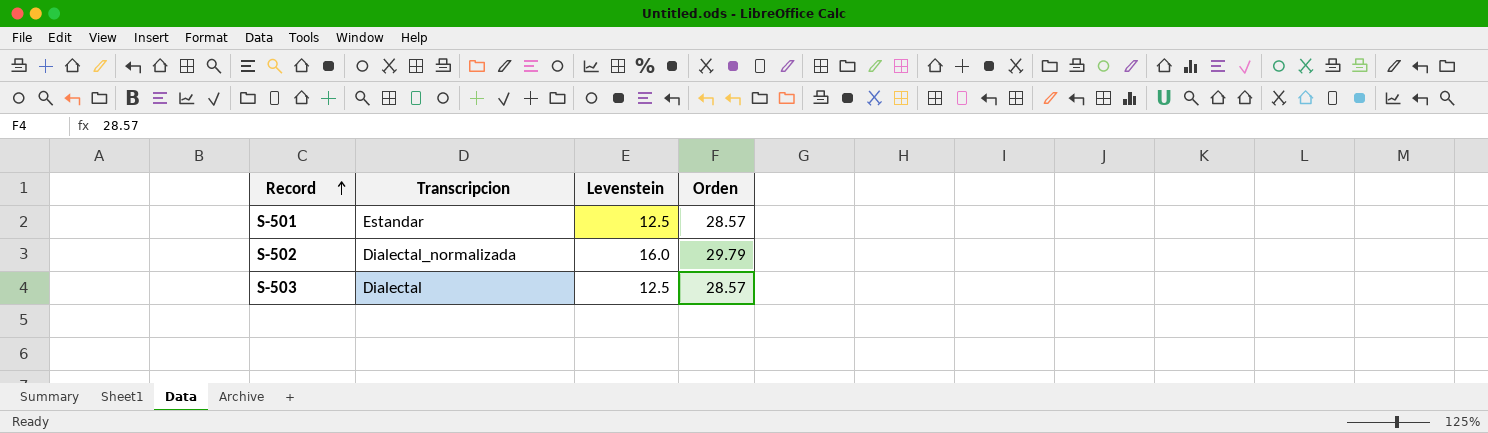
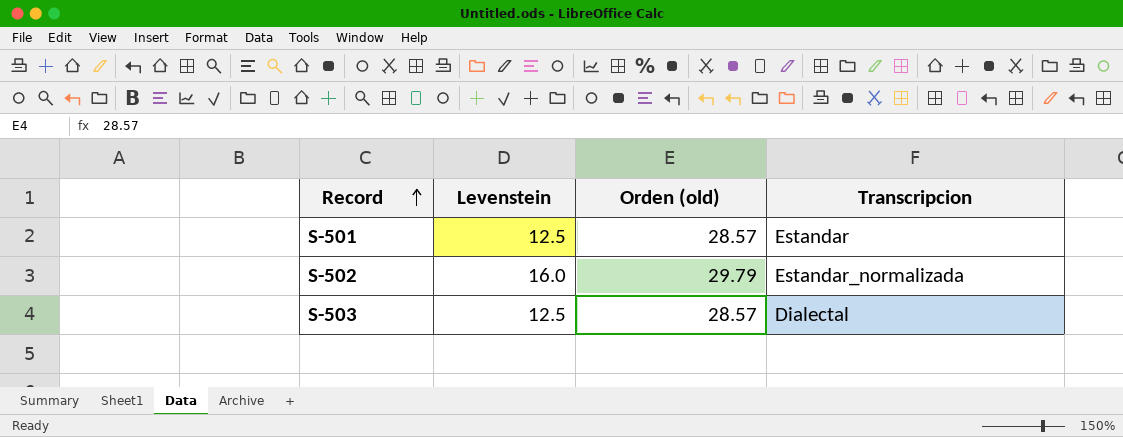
column name: Orden -> Orden (old)
column Transcripcion | position: 2 -> 4
S-502 | Transcripcion: Dialectal_normalizada -> Estandar_normalizada

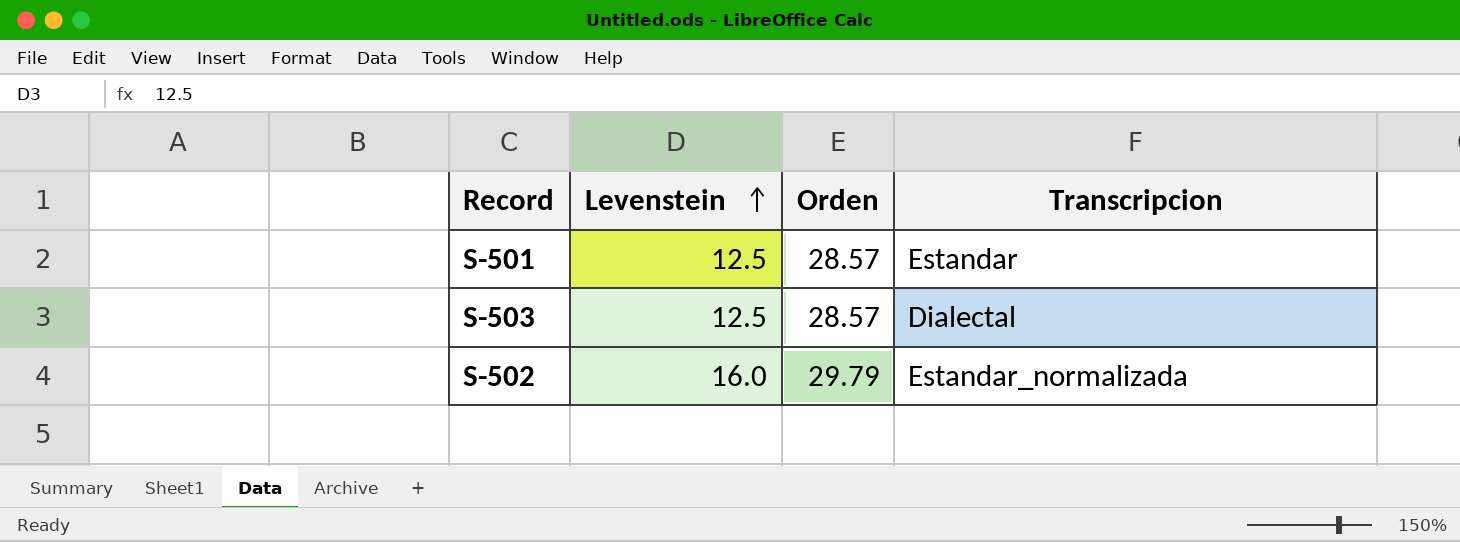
row order: Record ascending -> Levenstein ascending
column name: Orden (old) -> Orden

